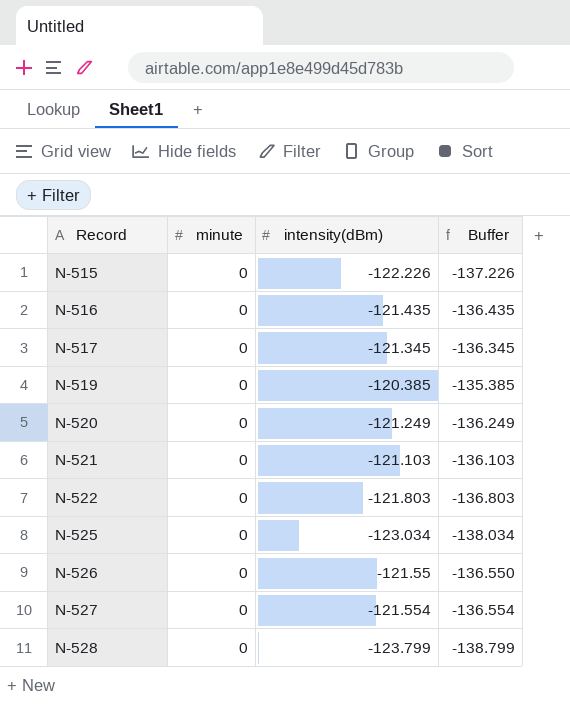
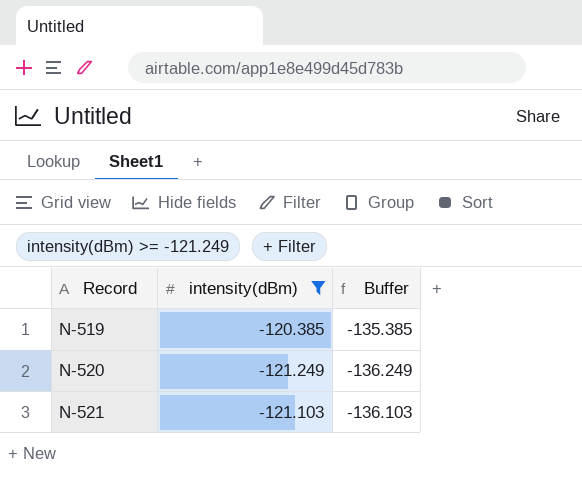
filter: none -> intensity(dBm) >= -121.249
column minute | position: 2 -> none

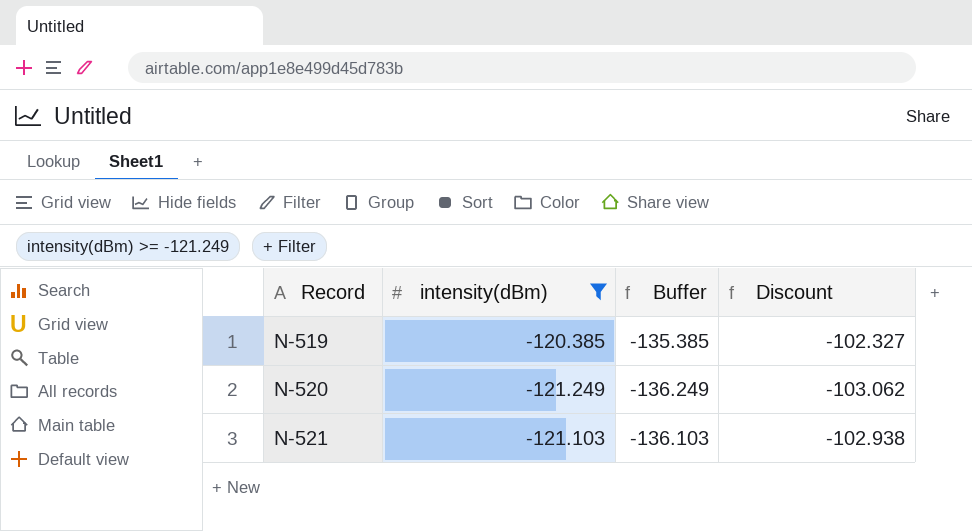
column Discount | formula: none -> [intensity(dBm)] * 0.85

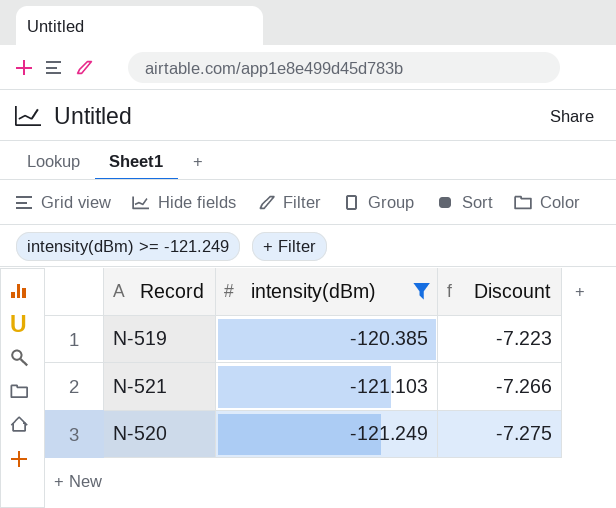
row order: Record ascending -> intensity(dBm) descending
column Buffer | formula: [intensity(dBm)] - 15 -> none
column Discount | formula: [intensity(dBm)] * 0.85 -> [intensity(dBm)] * 0.06

